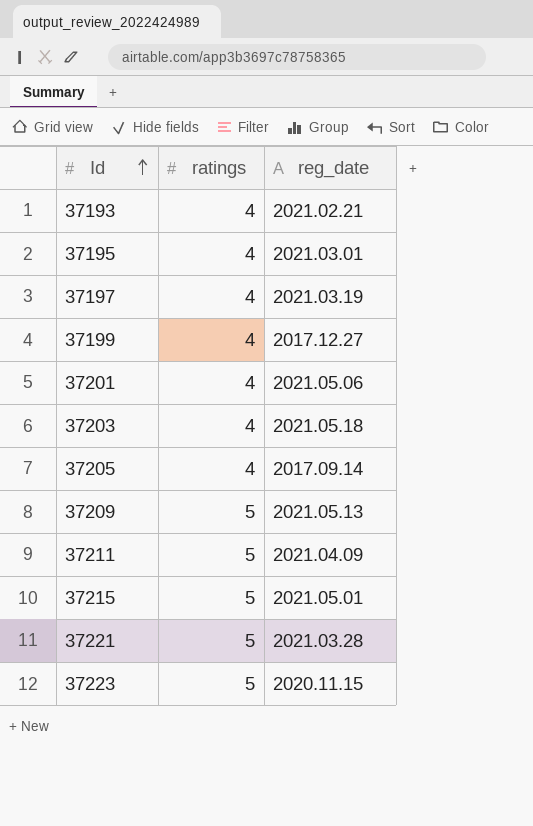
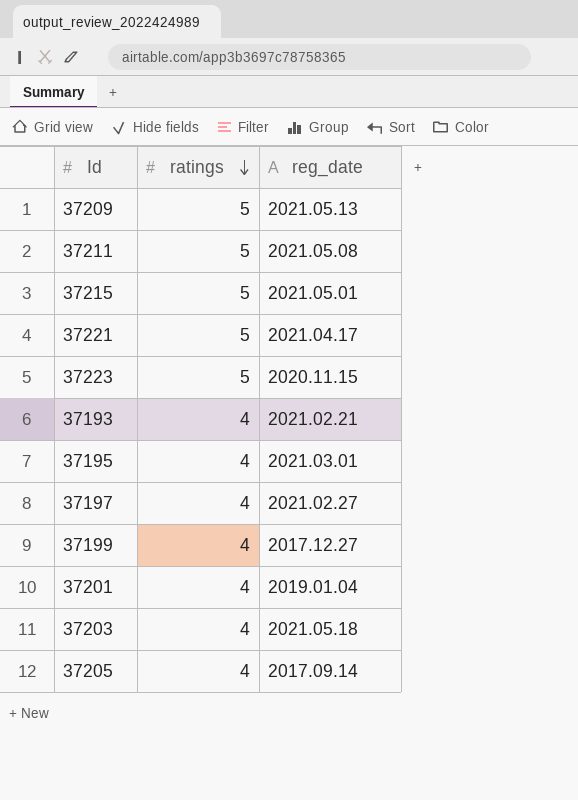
row order: Id ascending -> ratings descending
37211 | reg_date: 2021.04.09 -> 2021.05.08
37221 | reg_date: 2021.03.28 -> 2021.04.17
37197 | reg_date: 2021.03.19 -> 2021.02.27
37201 | reg_date: 2021.05.06 -> 2019.01.04

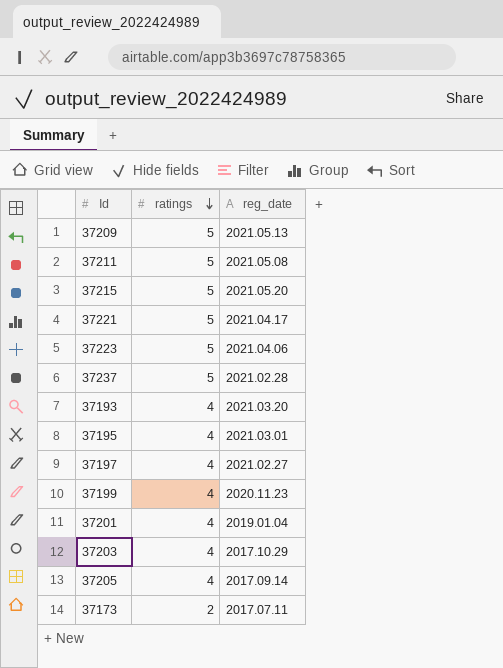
37215 | reg_date: 2021.05.01 -> 2021.05.20
37223 | reg_date: 2020.11.15 -> 2021.04.06
row 37237: none -> 5 | 2021.02.28
37193 | reg_date: 2021.02.21 -> 2021.03.20
37199 | reg_date: 2017.12.27 -> 2020.11.23
37203 | reg_date: 2021.05.18 -> 2017.10.29
row 37173: none -> 2 | 2017.07.11

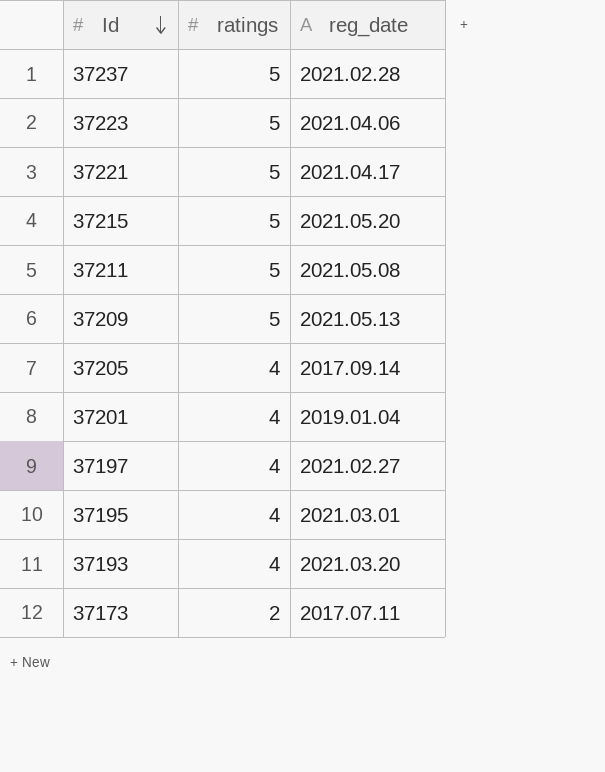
row order: ratings descending -> Id descending
row 37199: 4 | 2020.11.23 -> none
row 37203: 4 | 2017.10.29 -> none

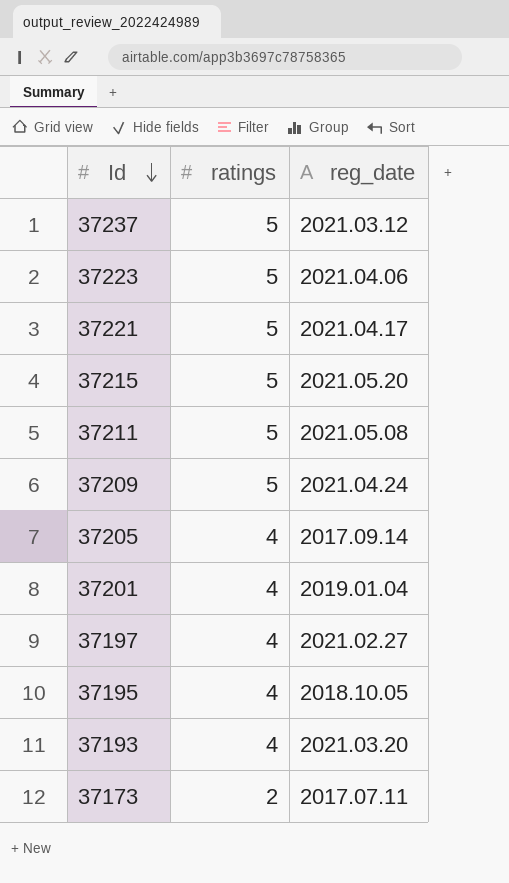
37237 | reg_date: 2021.02.28 -> 2021.03.12
37209 | reg_date: 2021.05.13 -> 2021.04.24
37195 | reg_date: 2021.03.01 -> 2018.10.05

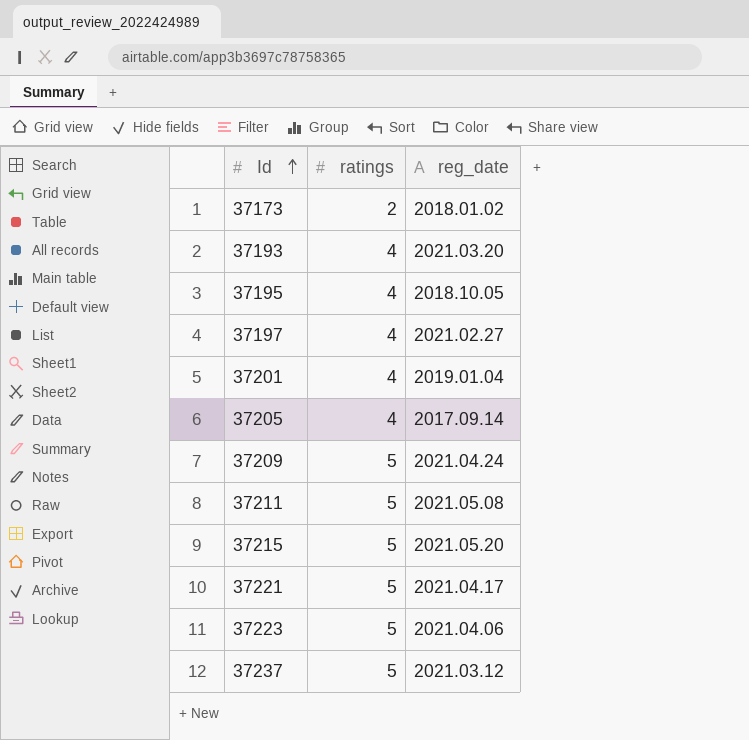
row order: Id descending -> Id ascending
37173 | reg_date: 2017.07.11 -> 2018.01.02

